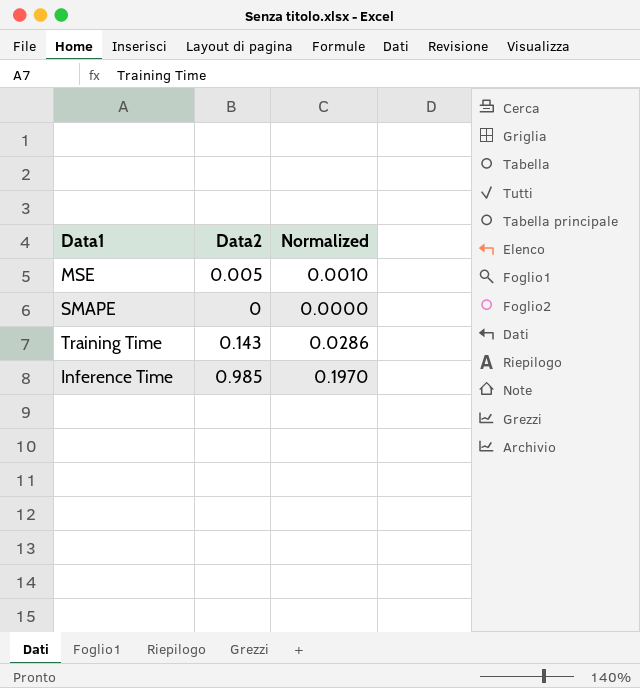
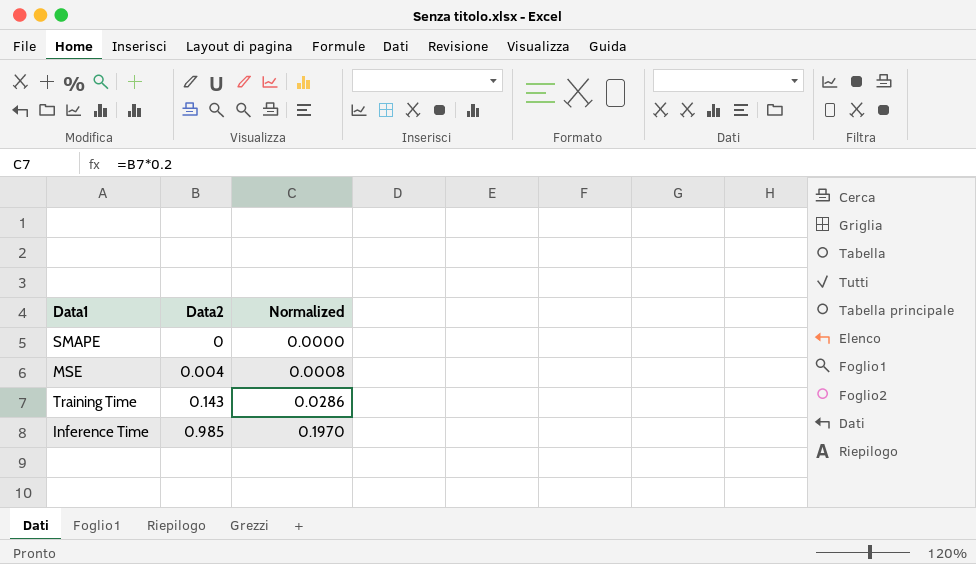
row order: none -> Data2 ascending
MSE | Data2: 0.005 -> 0.004
MSE | Normalized: 0.0010 -> 0.0008

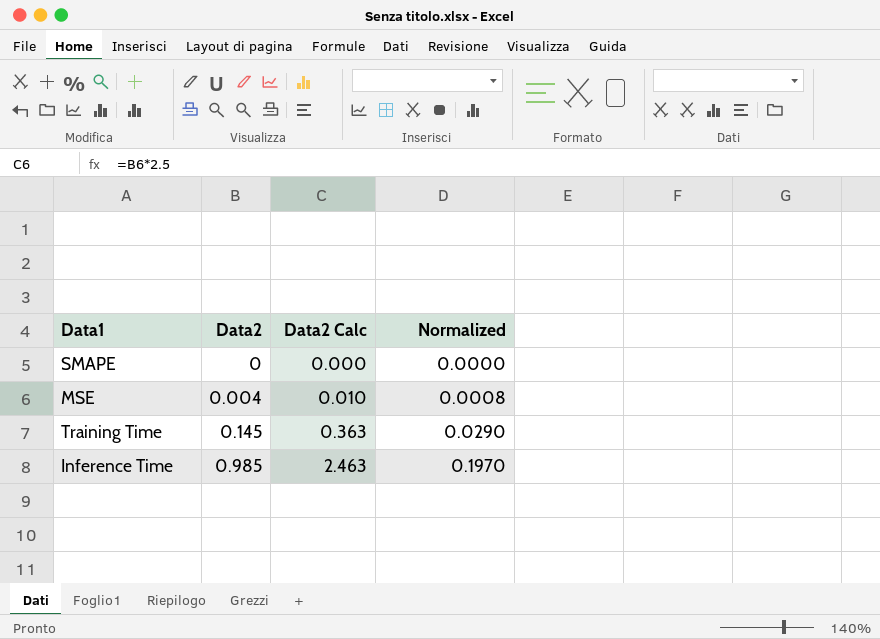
column Data2 Calc | formula: none -> [Data2] * 2.5
Training Time | Data2: 0.143 -> 0.145
Training Time | Normalized: 0.0286 -> 0.0290

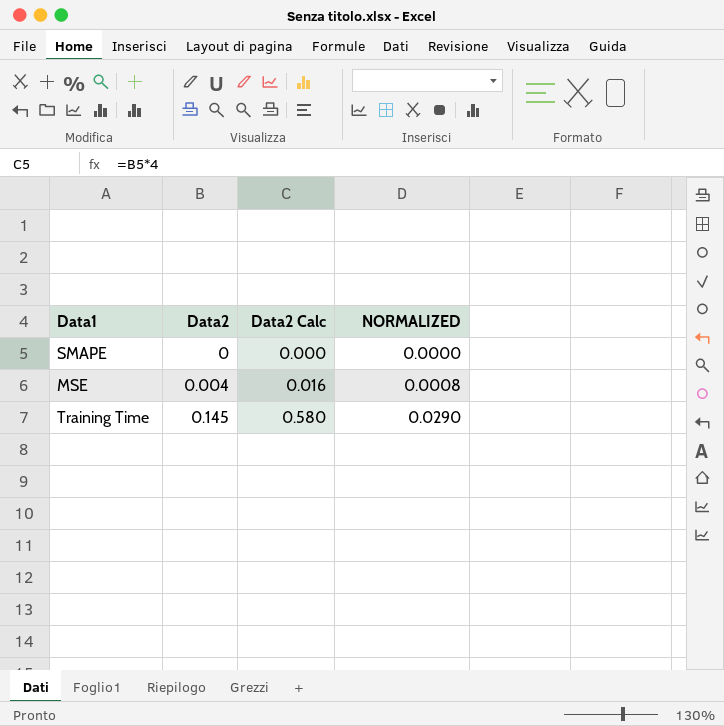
column Data2 Calc | formula: [Data2] * 2.5 -> [Data2] * 4
column name: Normalized -> NORMALIZED
row Inference Time: 0.985 | 2.463 | 0.1970 -> none

